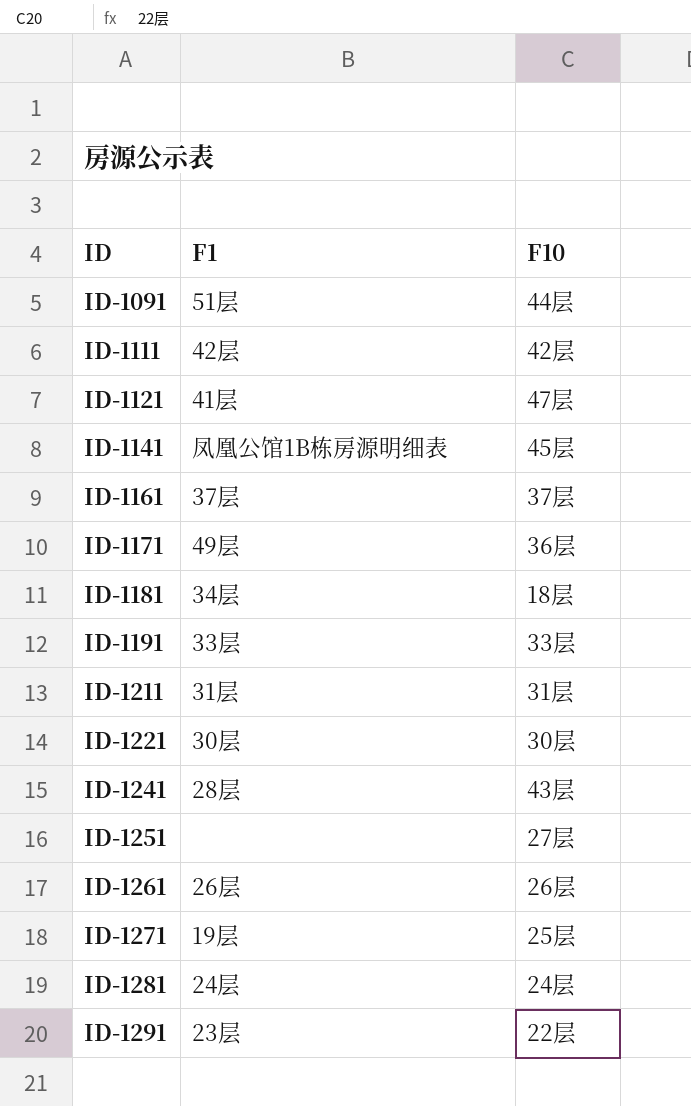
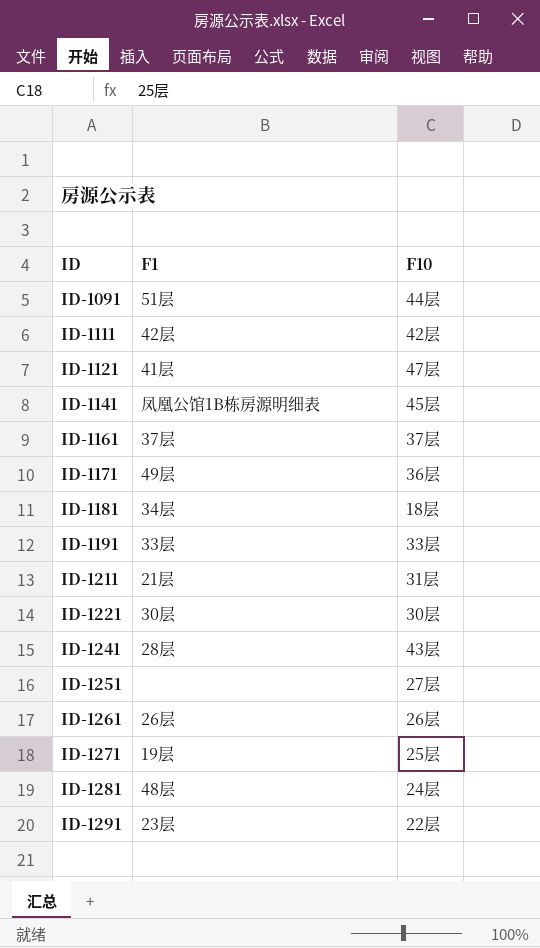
ID-1211 | F1: 31层 -> 21层
ID-1281 | F1: 24层 -> 48层

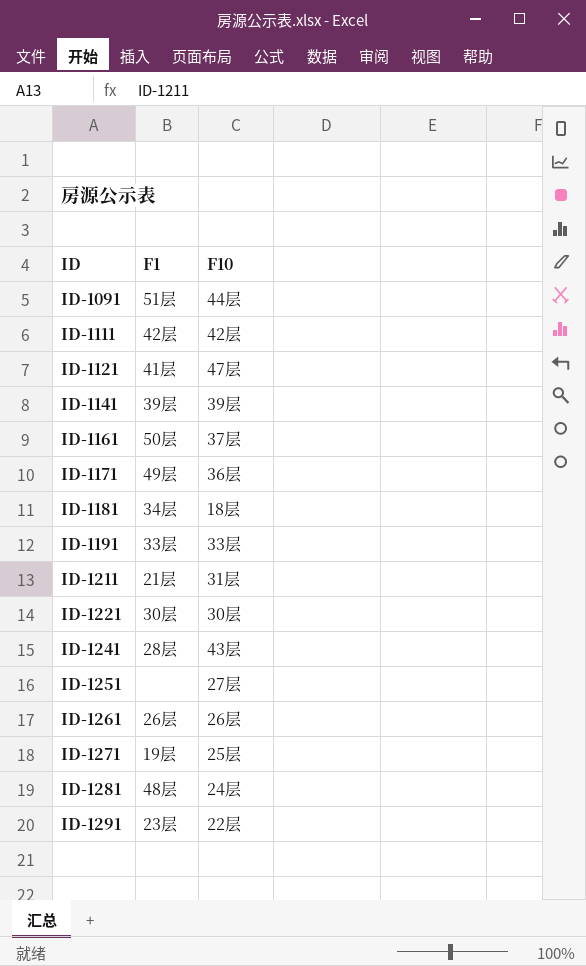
ID-1141 | F1: 凤凰公馆1B栋房源明细表 -> 39层
ID-1141 | F10: 45层 -> 39层
ID-1161 | F1: 37层 -> 50层

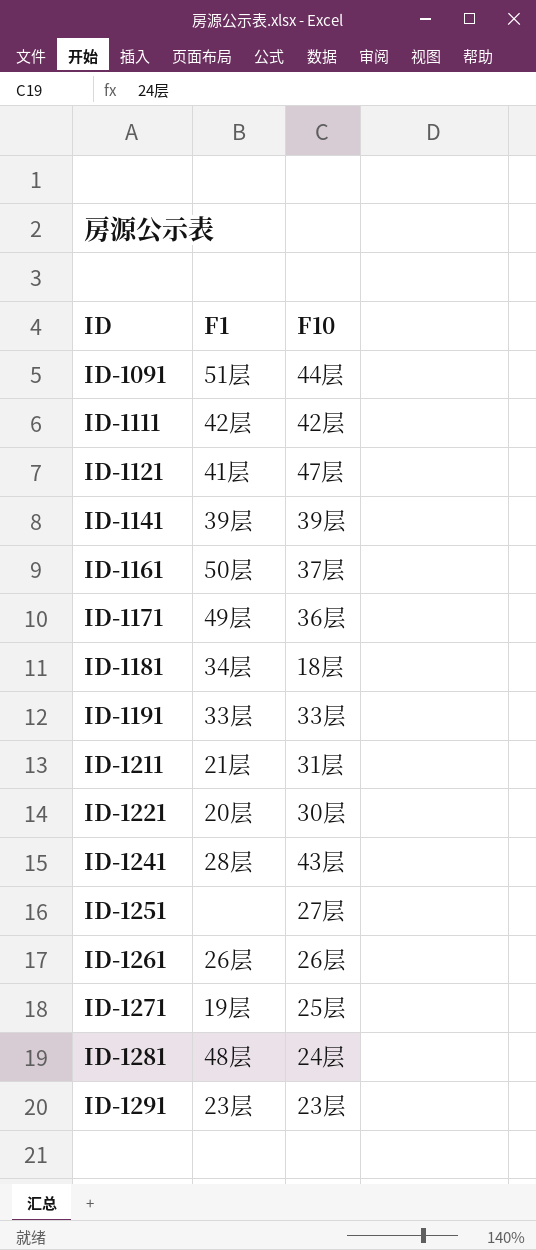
ID-1221 | F1: 30层 -> 20层
ID-1291 | F10: 22层 -> 23层

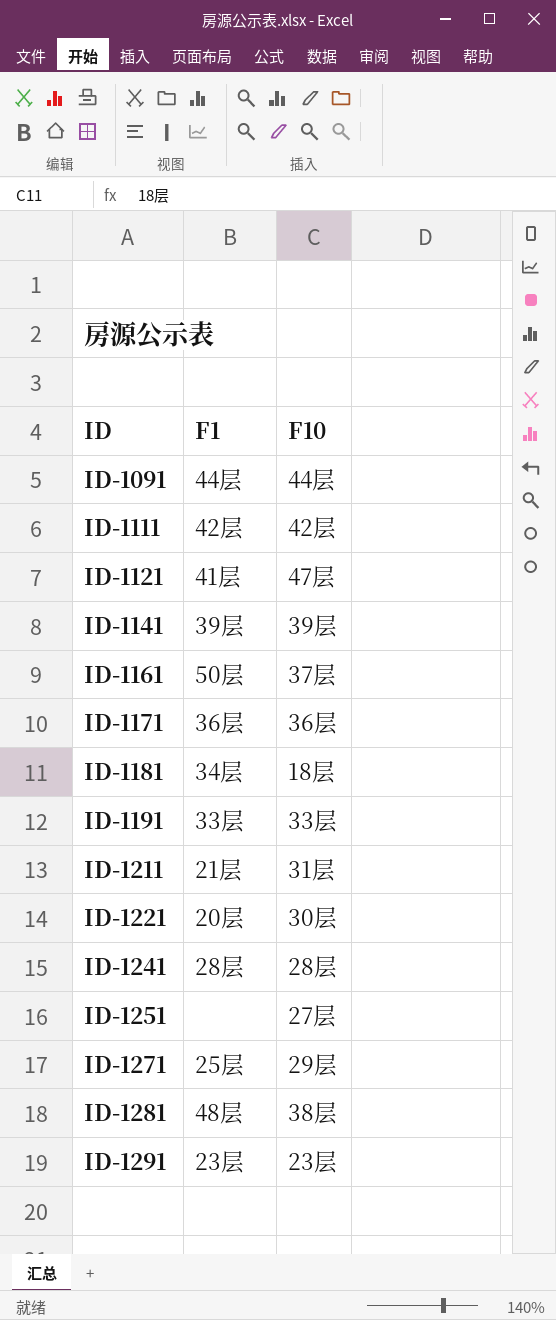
row ID-1261: 26层 | 26层 -> none
ID-1091 | F1: 51层 -> 44层
ID-1171 | F1: 49层 -> 36层
ID-1241 | F10: 43层 -> 28层
ID-1271 | F1: 19层 -> 25层
ID-1271 | F10: 25层 -> 29层
ID-1281 | F10: 24层 -> 38层

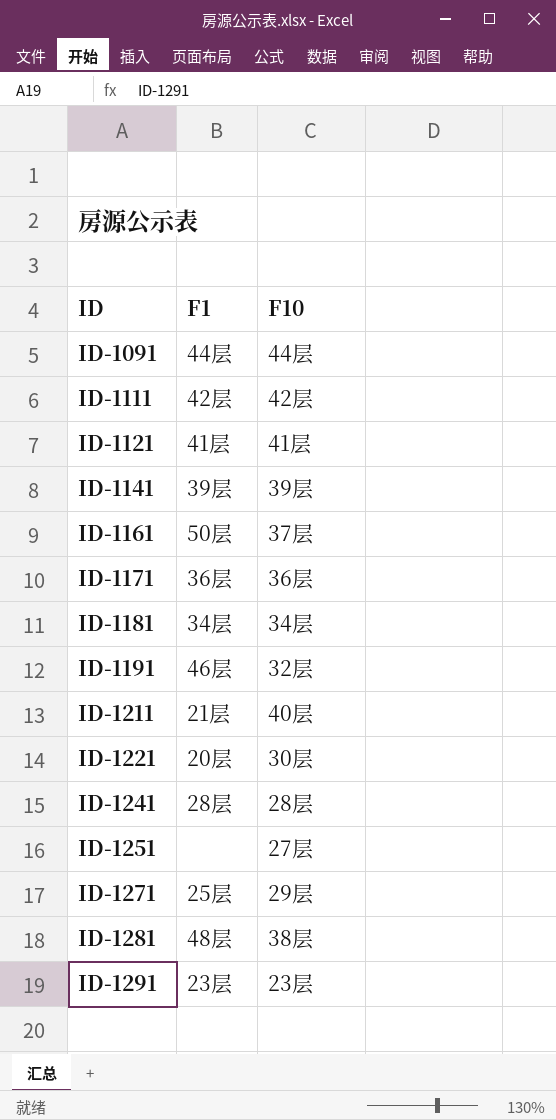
ID-1121 | F10: 47层 -> 41层
ID-1181 | F10: 18层 -> 34层
ID-1191 | F1: 33层 -> 46层
ID-1191 | F10: 33层 -> 32层
ID-1211 | F10: 31层 -> 40层

